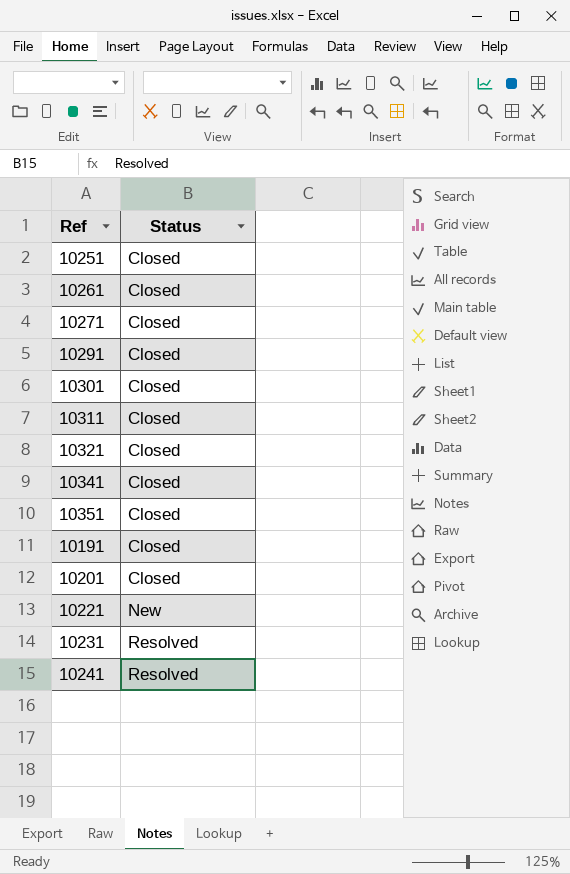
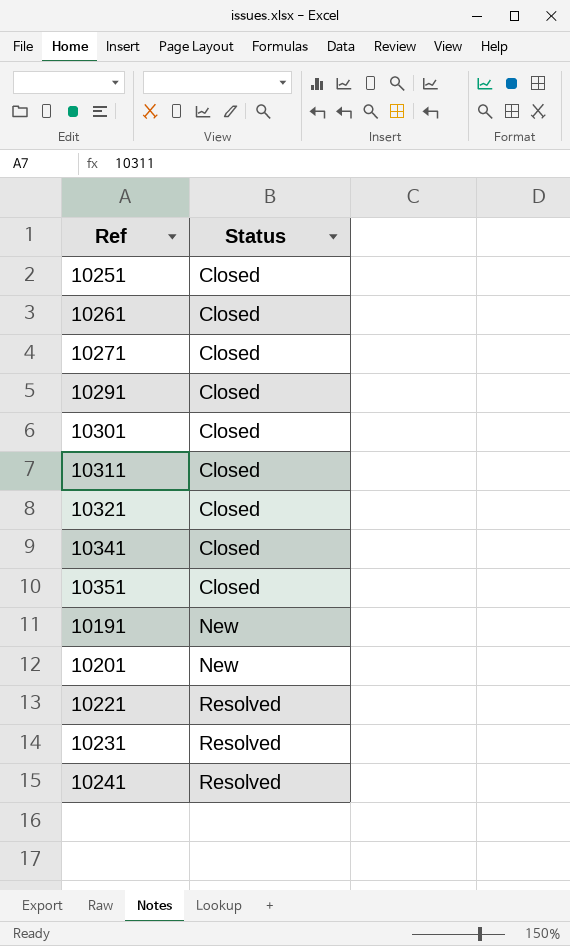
10191 | Status: Closed -> New
10201 | Status: Closed -> New
10221 | Status: New -> Resolved

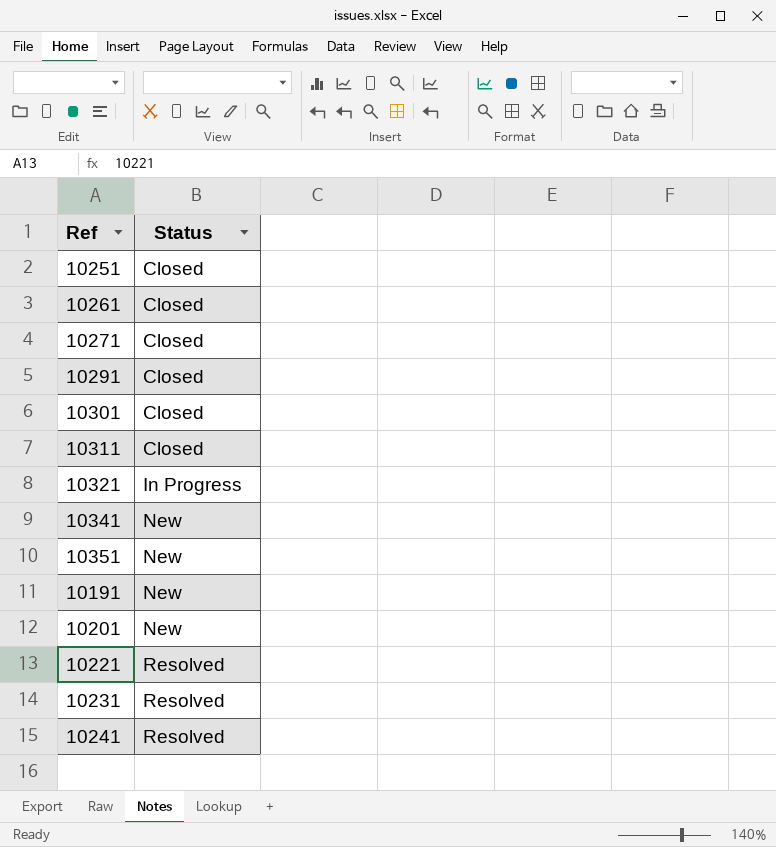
10321 | Status: Closed -> In Progress
10341 | Status: Closed -> New
10351 | Status: Closed -> New

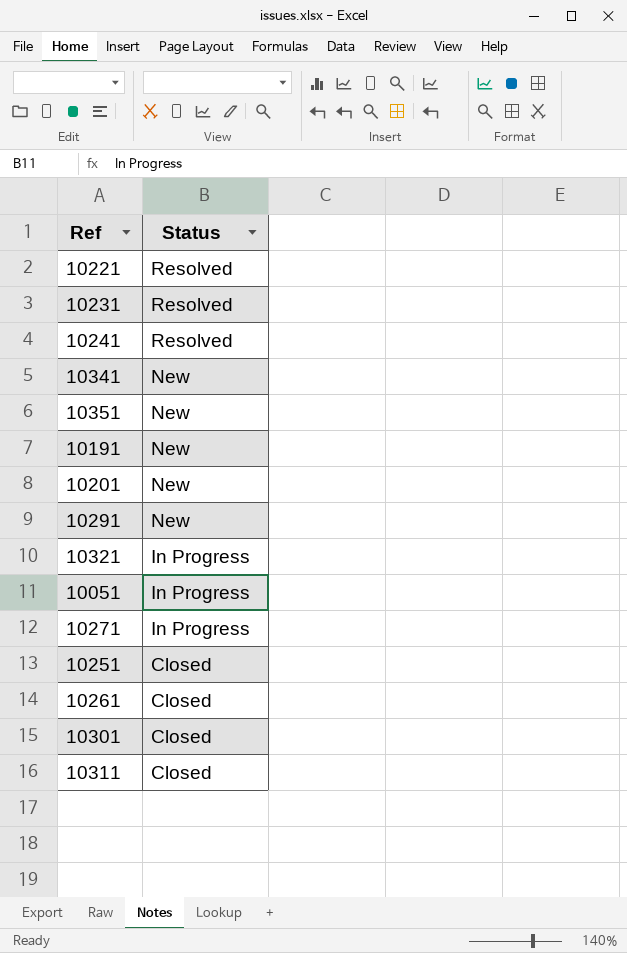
row order: Status ascending -> Status descending
10291 | Status: Closed -> New
row 10051: none -> In Progress
10271 | Status: Closed -> In Progress

